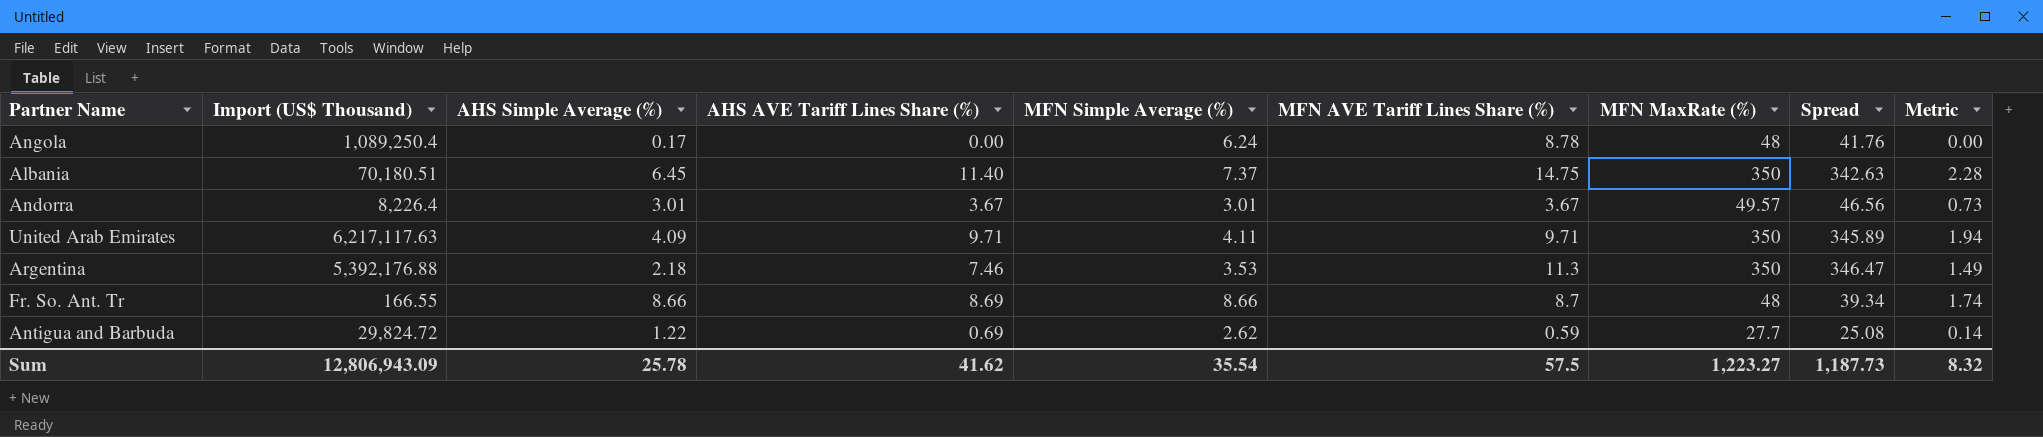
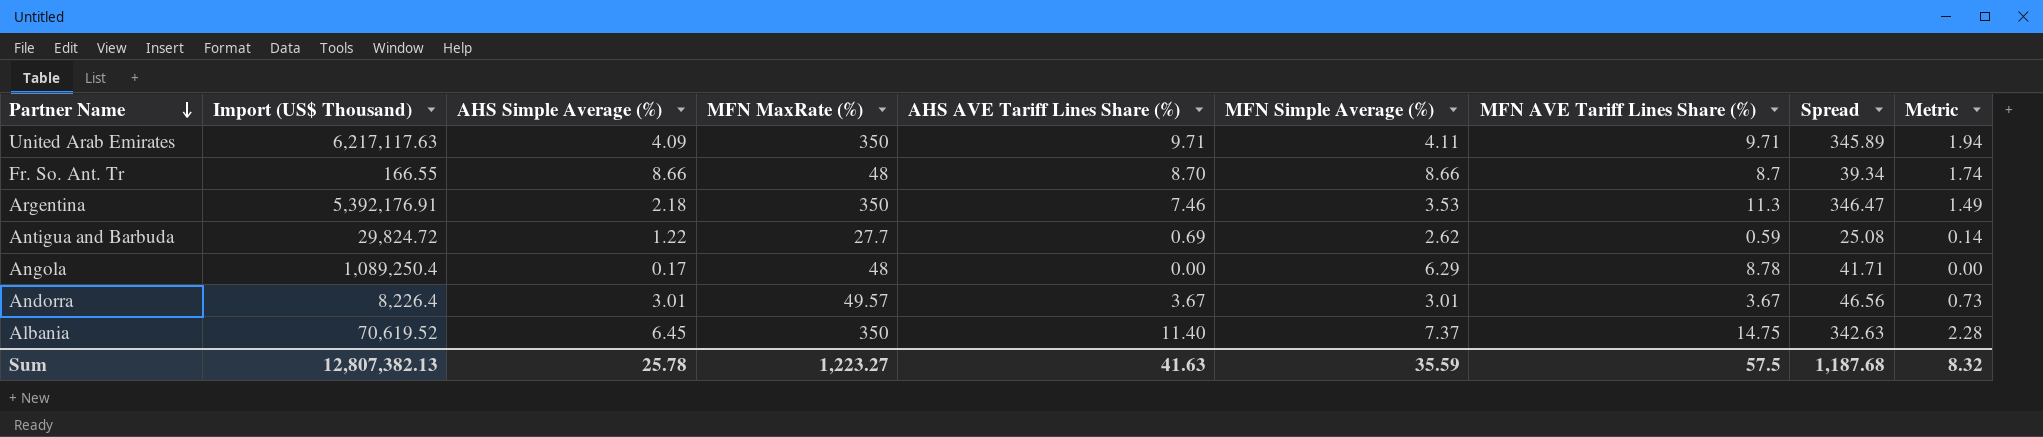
row order: none -> Partner Name descending
column MFN MaxRate (%) | position: 7 -> 4
Fr. So. Ant. Tr | AHS AVE Tariff Lines Share (%): 8.69 -> 8.70
Argentina | Import (US$ Thousand): 5,392,176.88 -> 5,392,176.91
Angola | MFN Simple Average (%): 6.24 -> 6.29
Angola | Spread: 41.76 -> 41.71
Albania | Import (US$ Thousand): 70,180.51 -> 70,619.52
Sum | Import (US$ Thousand): 12,806,943.09 -> 12,807,382.13
Sum | AHS AVE Tariff Lines Share (%): 41.62 -> 41.63
Sum | MFN Simple Average (%): 35.54 -> 35.59
Sum | Spread: 1,187.73 -> 1,187.68

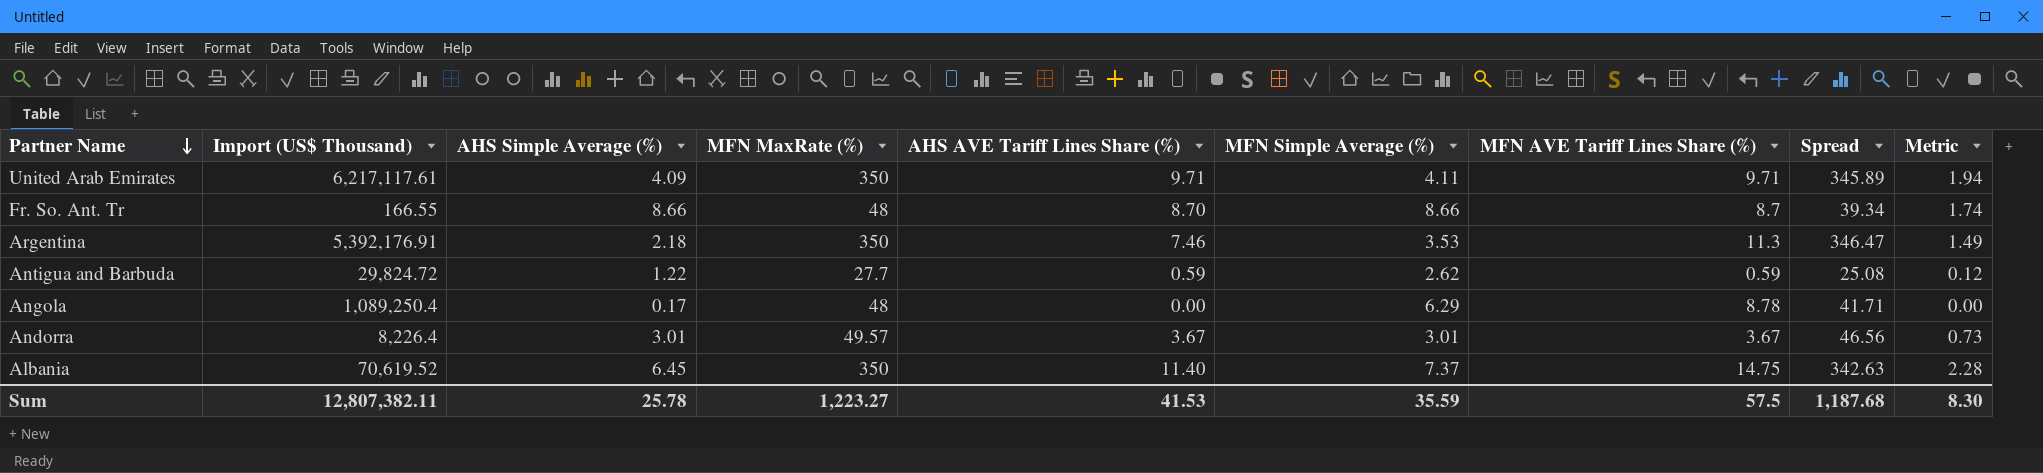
United Arab Emirates | Import (US$ Thousand): 6,217,117.63 -> 6,217,117.61
Antigua and Barbuda | AHS AVE Tariff Lines Share (%): 0.69 -> 0.59
Antigua and Barbuda | Metric: 0.14 -> 0.12
Sum | Import (US$ Thousand): 12,807,382.13 -> 12,807,382.11
Sum | AHS AVE Tariff Lines Share (%): 41.63 -> 41.53
Sum | Metric: 8.32 -> 8.30

